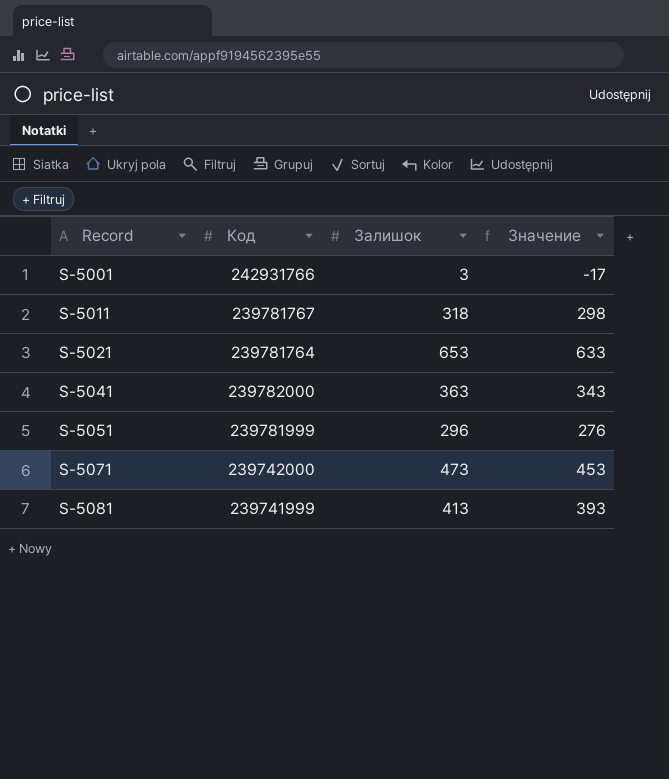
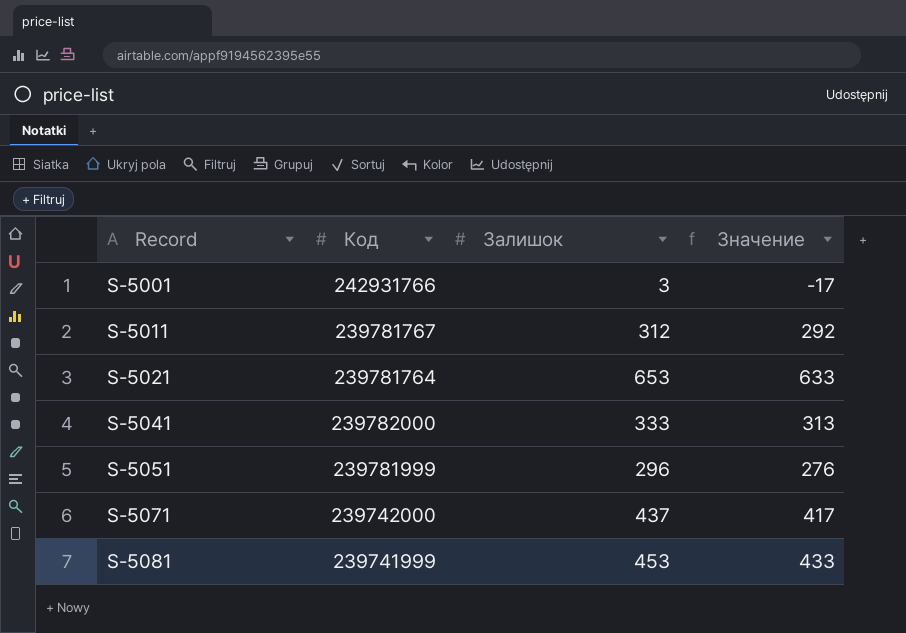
S-5011 | Залишок: 318 -> 312
S-5011 | Значение: 298 -> 292
S-5041 | Залишок: 363 -> 333
S-5041 | Значение: 343 -> 313
S-5071 | Залишок: 473 -> 437
S-5071 | Значение: 453 -> 417
S-5081 | Залишок: 413 -> 453
S-5081 | Значение: 393 -> 433

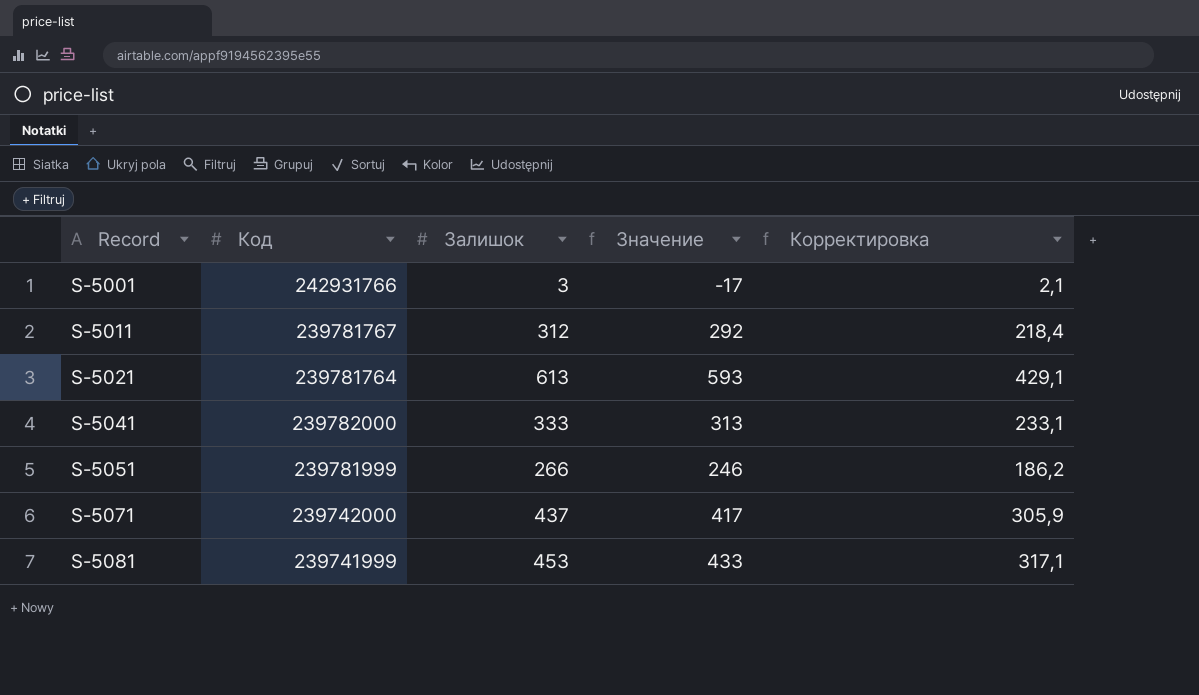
column Корректировка | formula: none -> [Залишок] * 0,7
S-5021 | Залишок: 653 -> 613
S-5021 | Значение: 633 -> 593
S-5051 | Залишок: 296 -> 266
S-5051 | Значение: 276 -> 246

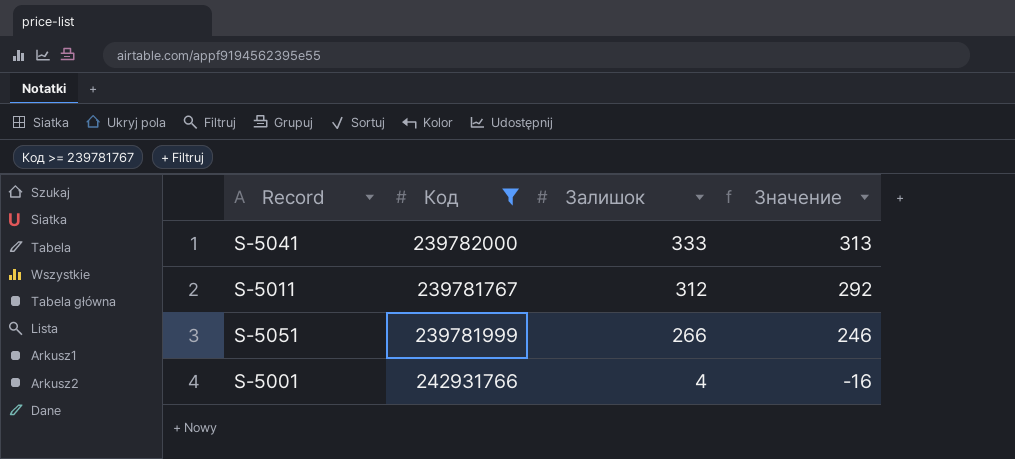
filter: none -> Код >= 239781767
row order: Record ascending -> Залишок descending
column Корректировка | formula: [Залишок] * 0,7 -> none
S-5001 | Залишок: 3 -> 4
S-5001 | Значение: -17 -> -16

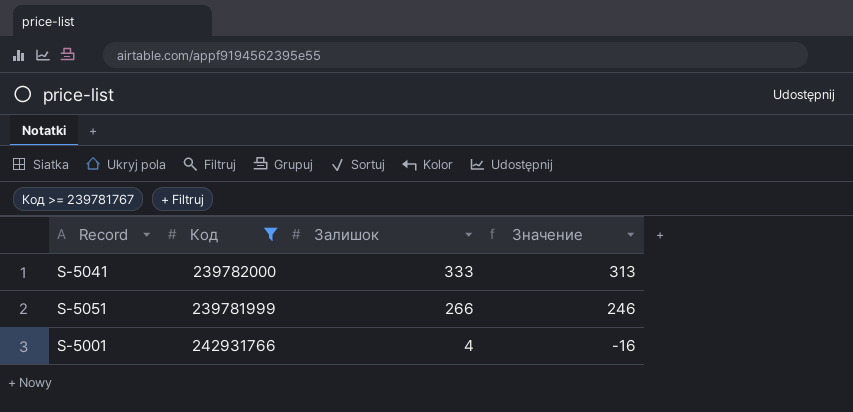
row S-5011: 239781767 | 312 | 292 -> none

